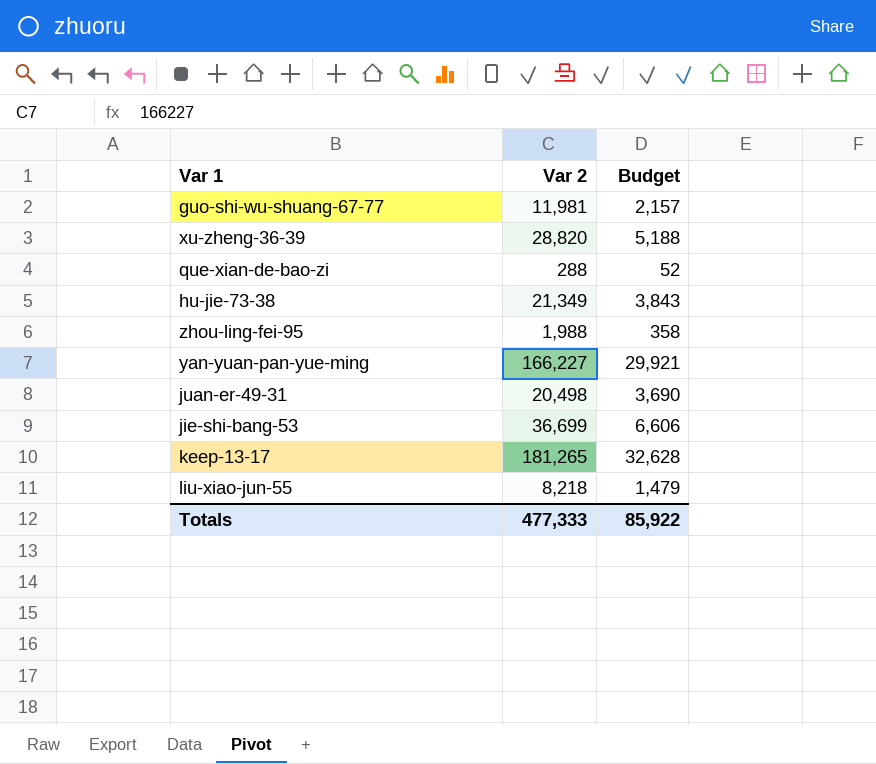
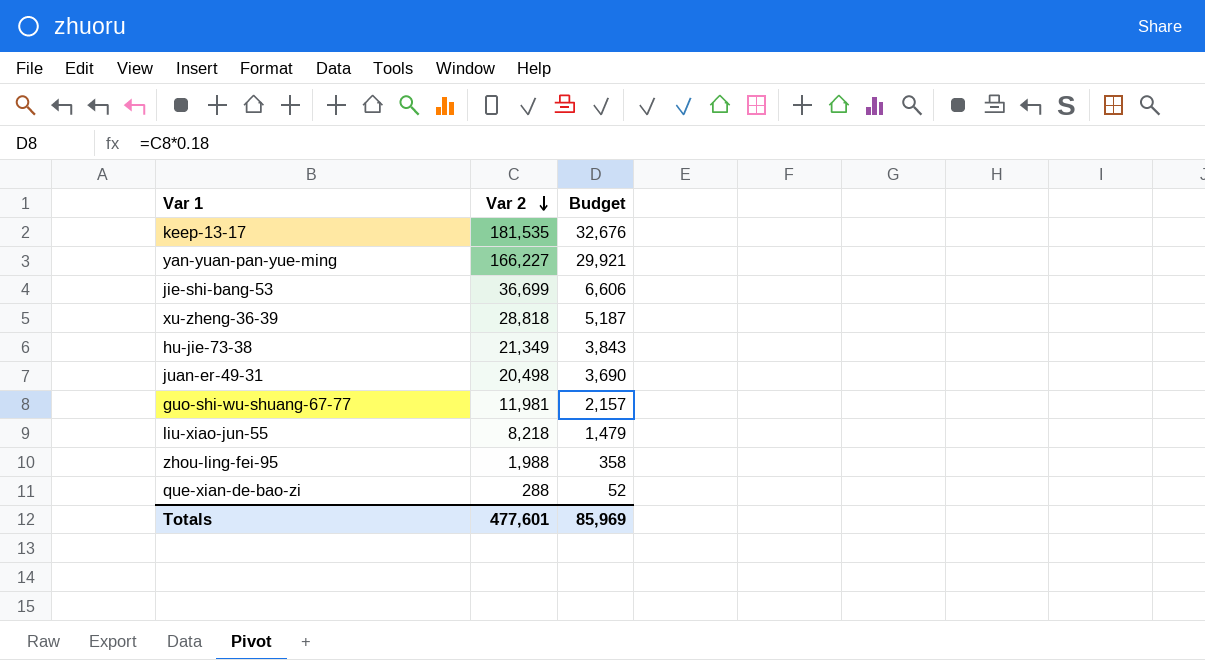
row order: none -> Var 2 descending
keep-13-17 | Var 2: 181,265 -> 181,535
keep-13-17 | Budget: 32,628 -> 32,676
xu-zheng-36-39 | Var 2: 28,820 -> 28,818
xu-zheng-36-39 | Budget: 5,188 -> 5,187
Totals | Var 2: 477,333 -> 477,601
Totals | Budget: 85,922 -> 85,969

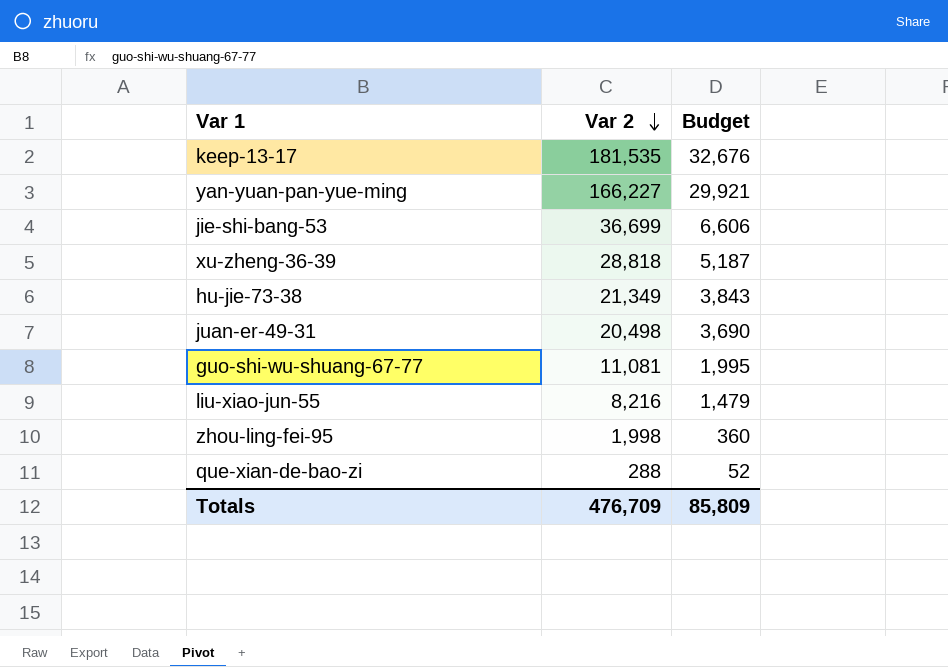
guo-shi-wu-shuang-67-77 | Var 2: 11,981 -> 11,081
guo-shi-wu-shuang-67-77 | Budget: 2,157 -> 1,995
liu-xiao-jun-55 | Var 2: 8,218 -> 8,216
zhou-ling-fei-95 | Var 2: 1,988 -> 1,998
zhou-ling-fei-95 | Budget: 358 -> 360
Totals | Var 2: 477,601 -> 476,709
Totals | Budget: 85,969 -> 85,809

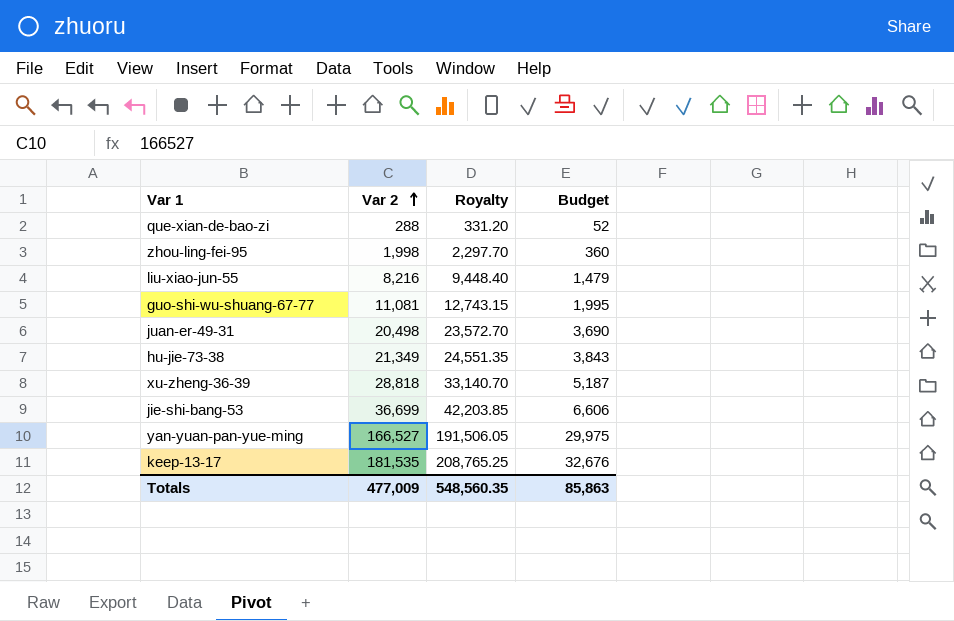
row order: Var 2 descending -> Var 2 ascending
column Royalty | formula: none -> [Var 2] * 1.15
yan-yuan-pan-yue-ming | Var 2: 166,227 -> 166,527
yan-yuan-pan-yue-ming | Budget: 29,921 -> 29,975
Totals | Var 2: 476,709 -> 477,009
Totals | Budget: 85,809 -> 85,863

